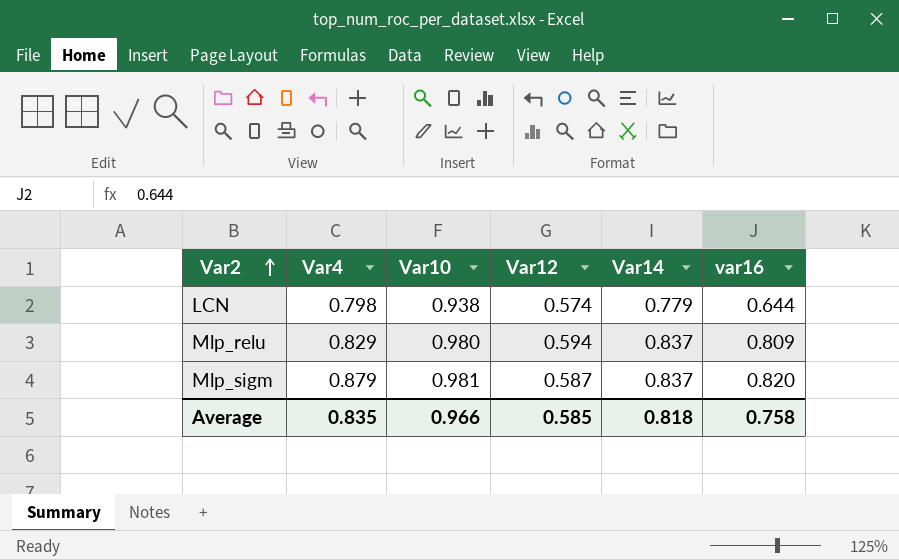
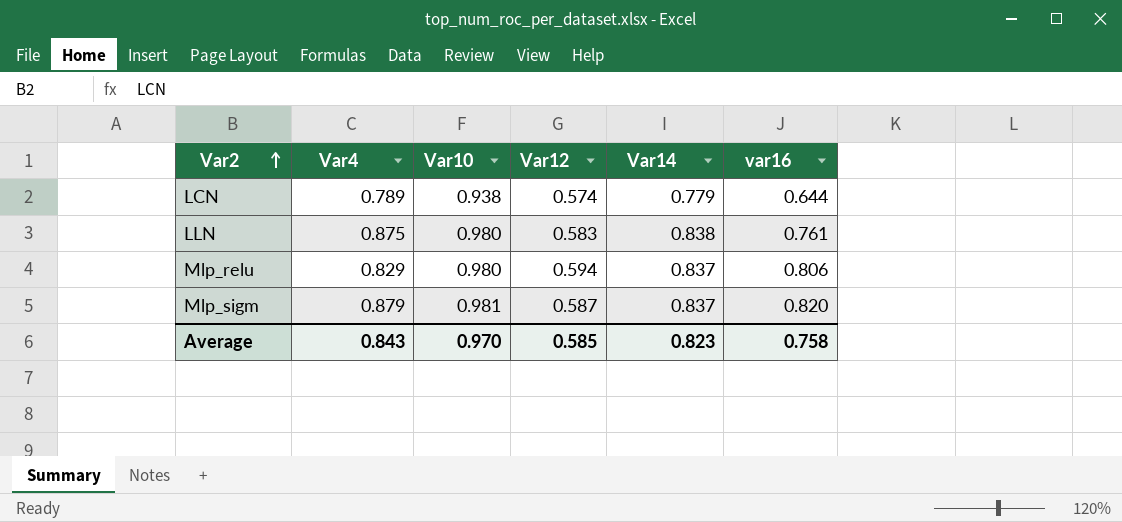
LCN | Var4: 0.798 -> 0.789
row LLN: none -> 0.875 | 0.980 | 0.583 | 0.838 | 0.761
Mlp_relu | var16: 0.809 -> 0.806
Average | Var4: 0.835 -> 0.843
Average | Var10: 0.966 -> 0.970
Average | Var14: 0.818 -> 0.823

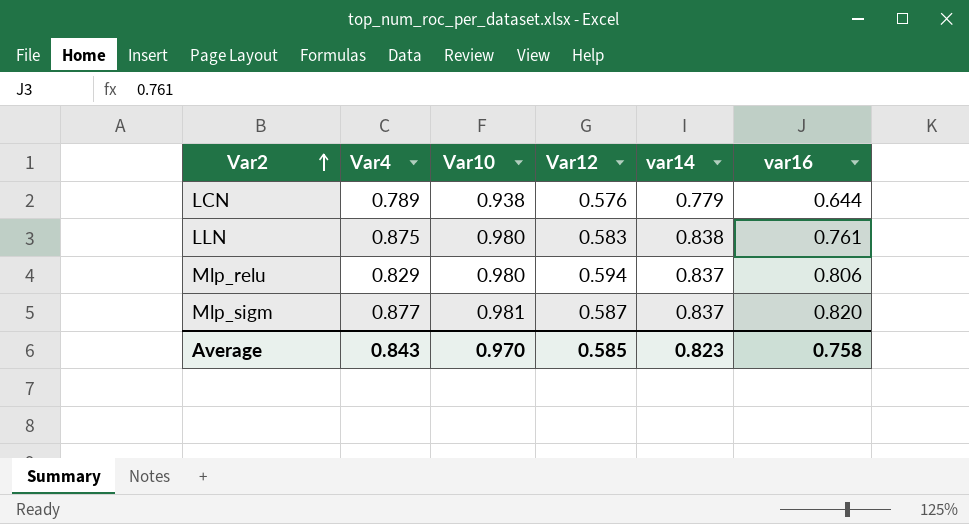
column name: Var14 -> var14
LCN | Var12: 0.574 -> 0.576
Mlp_sigm | Var4: 0.879 -> 0.877

